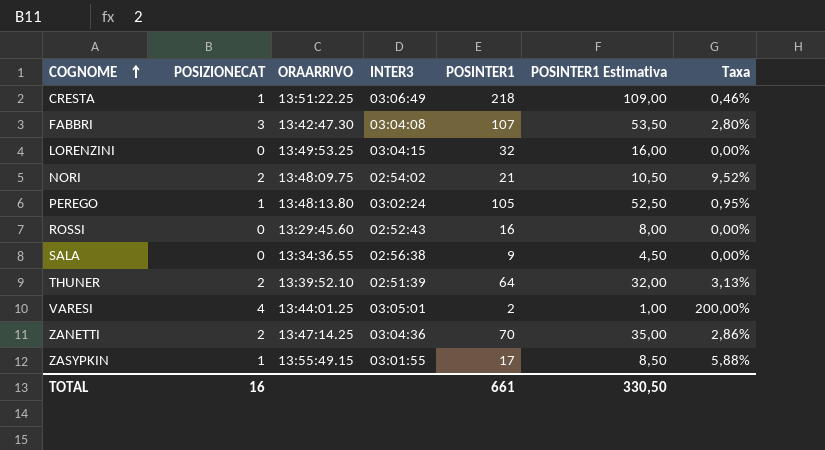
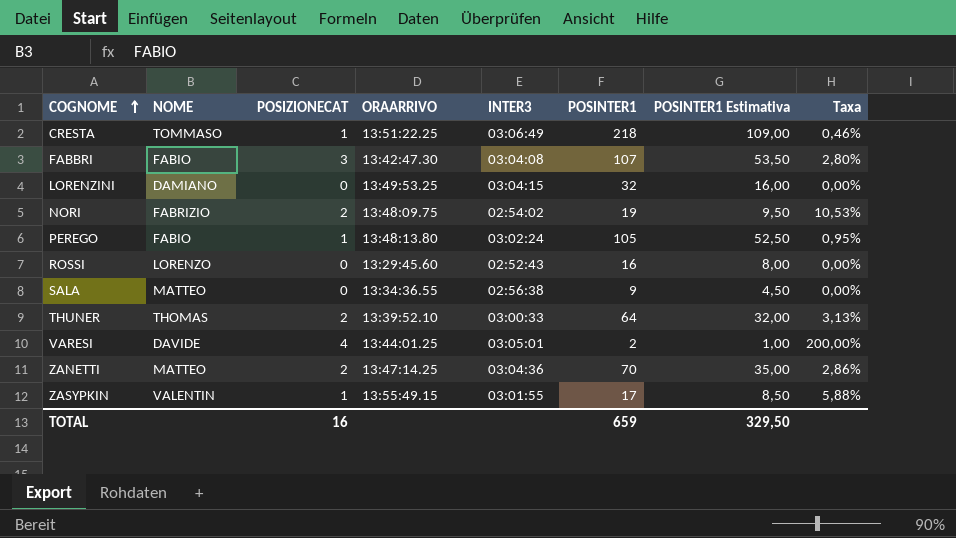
column NOME | position: none -> 2
NORI | POSINTER1: 21 -> 19
NORI | POSINTER1 Estimativa: 10,50 -> 9,50
NORI | Taxa: 9,52% -> 10,53%
THUNER | INTER3: 02:51:39 -> 03:00:33
TOTAL | POSINTER1: 661 -> 659
TOTAL | POSINTER1 Estimativa: 330,50 -> 329,50

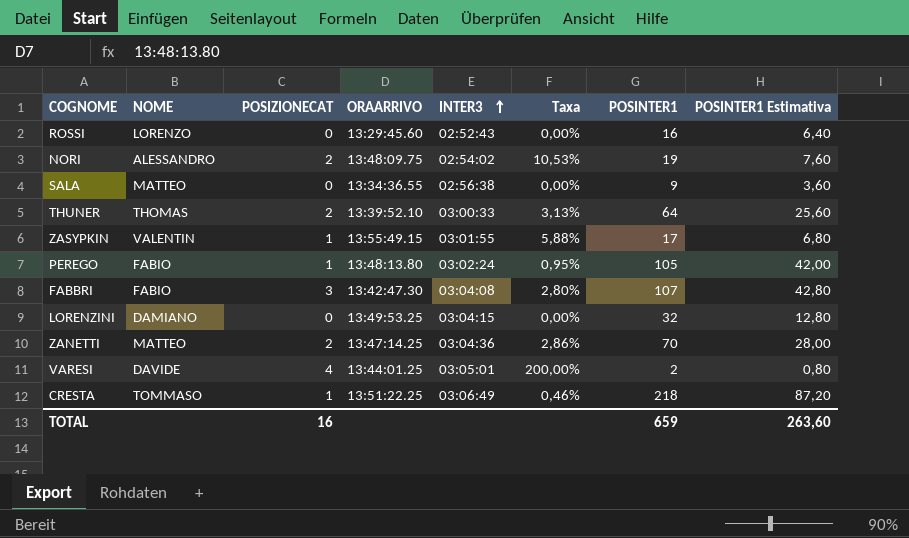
row order: COGNOME ascending -> INTER3 ascending
column Taxa | position: 8 -> 6
column POSINTER1 Estimativa | formula: [POSINTER1] * 0,5 -> [POSINTER1] * 0,4
NORI | NOME: FABRIZIO -> ALESSANDRO
TOTAL | POSINTER1 Estimativa: 329,50 -> 263,60

